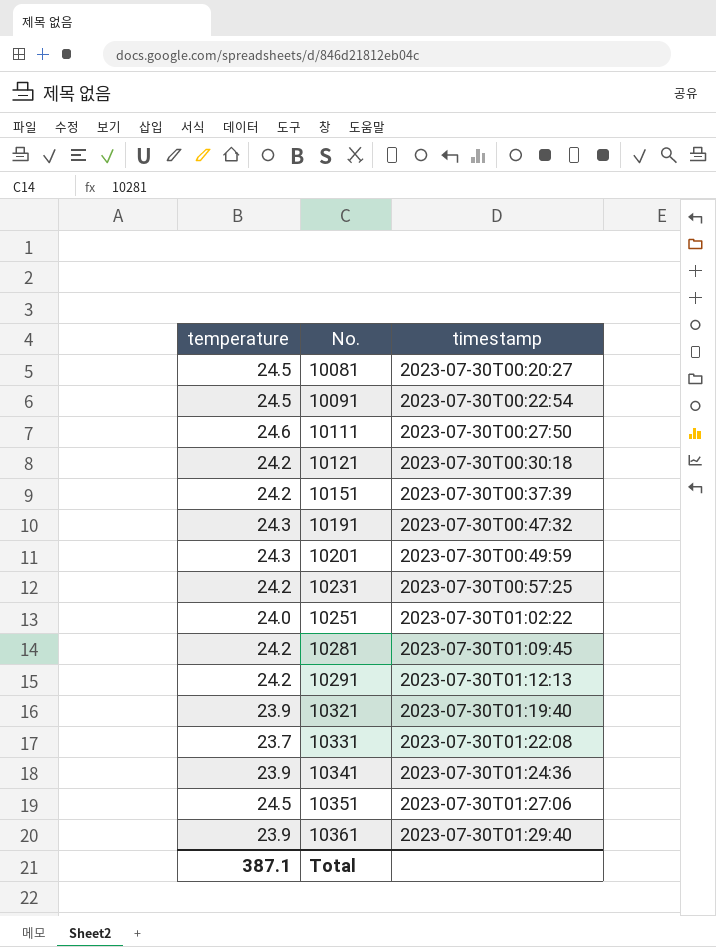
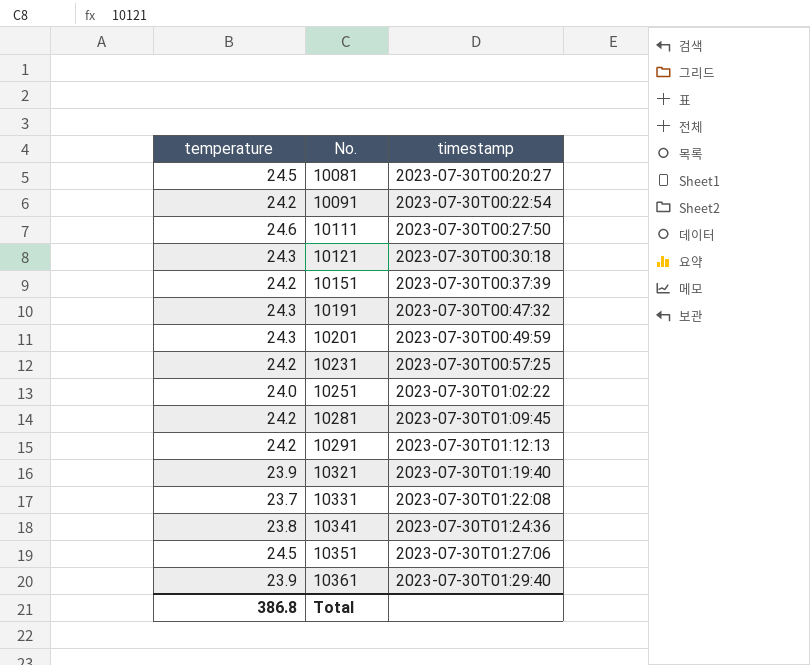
10091 | temperature: 24.5 -> 24.2
10121 | temperature: 24.2 -> 24.3
10341 | temperature: 23.9 -> 23.8
Total | temperature: 387.1 -> 386.8

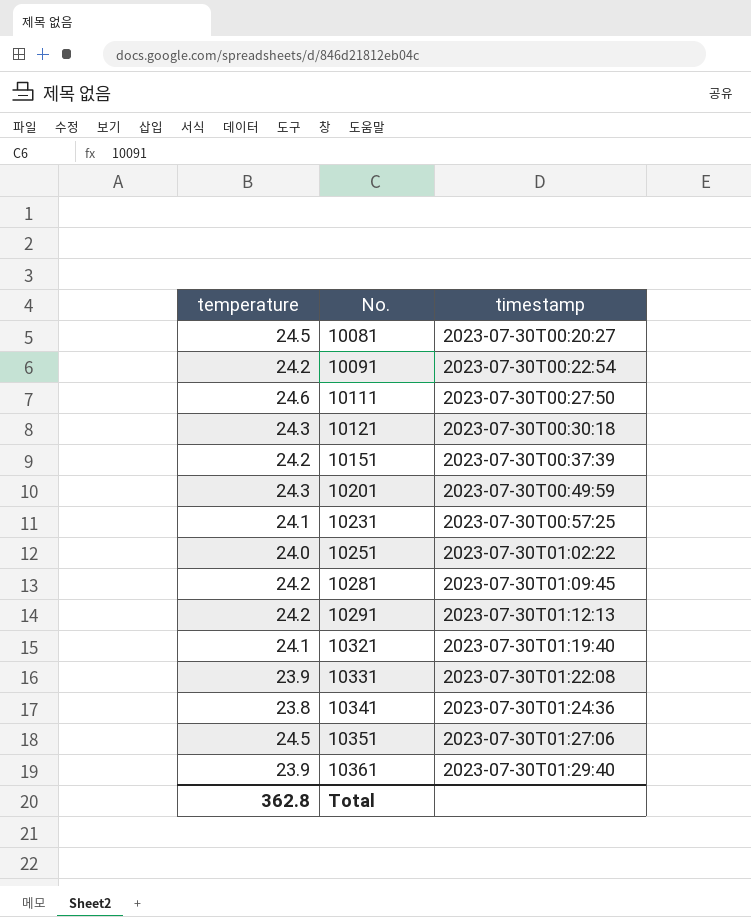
row 10191: 24.3 | 2023-07-30T00:47:32 -> none
10231 | temperature: 24.2 -> 24.1
10321 | temperature: 23.9 -> 24.1
10331 | temperature: 23.7 -> 23.9
Total | temperature: 386.8 -> 362.8

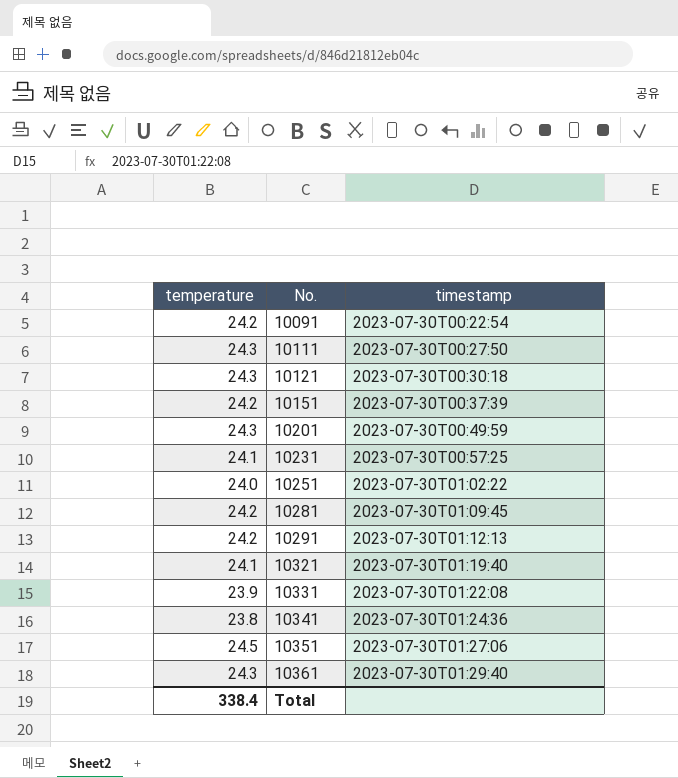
row 10081: 24.5 | 2023-07-30T00:20:27 -> none
10111 | temperature: 24.6 -> 24.3
10361 | temperature: 23.9 -> 24.3
Total | temperature: 362.8 -> 338.4

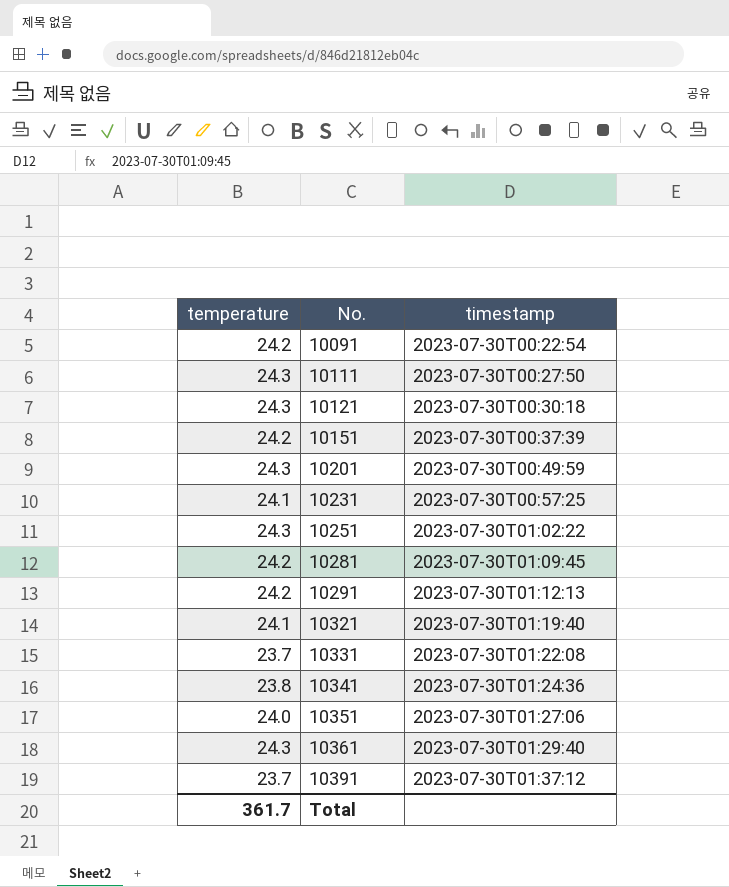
10251 | temperature: 24.0 -> 24.3
10331 | temperature: 23.9 -> 23.7
10351 | temperature: 24.5 -> 24.0
row 10391: none -> 23.7 | 2023-07-30T01:37:12
Total | temperature: 338.4 -> 361.7

